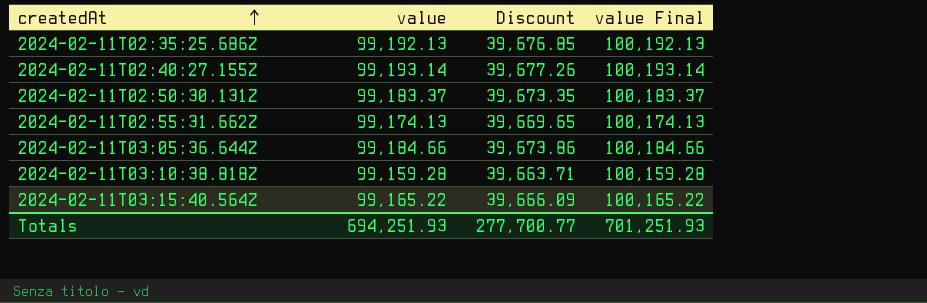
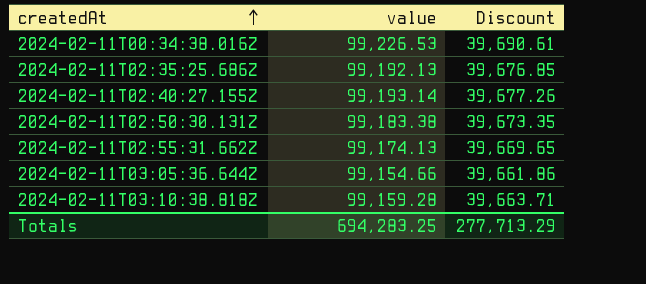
column value Final | formula: [value] + 1000 -> none
row 2024-02-11T03:15:40.564Z: 99,165.22 | 39,666.09 | 100,165.22 -> none
row 2024-02-11T00:34:38.016Z: none -> 99,226.53 | 39,690.61
2024-02-11T02:50:30.131Z | value: 99,183.37 -> 99,183.38
2024-02-11T03:05:36.644Z | value: 99,184.66 -> 99,154.66
2024-02-11T03:05:36.644Z | Discount: 39,673.86 -> 39,661.86
Totals | value: 694,251.93 -> 694,283.25
Totals | Discount: 277,700.77 -> 277,713.29

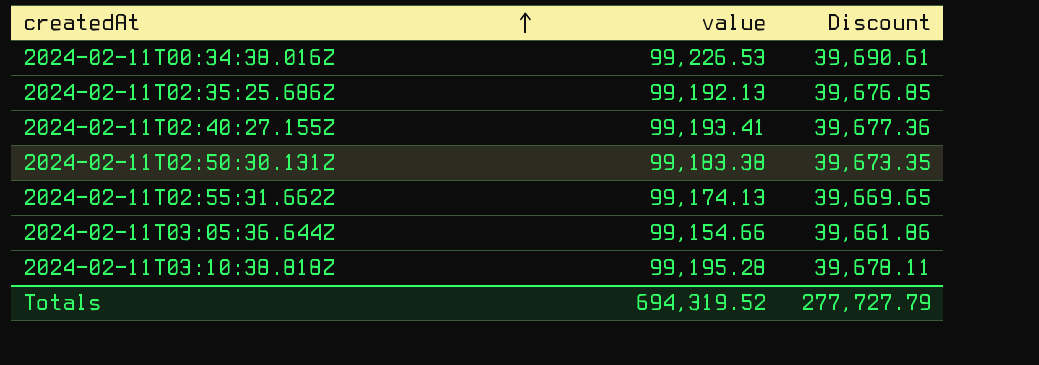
2024-02-11T02:40:27.155Z | value: 99,193.14 -> 99,193.41
2024-02-11T02:40:27.155Z | Discount: 39,677.26 -> 39,677.36
2024-02-11T03:10:38.818Z | value: 99,159.28 -> 99,195.28
2024-02-11T03:10:38.818Z | Discount: 39,663.71 -> 39,678.11
Totals | value: 694,283.25 -> 694,319.52
Totals | Discount: 277,713.29 -> 277,727.79

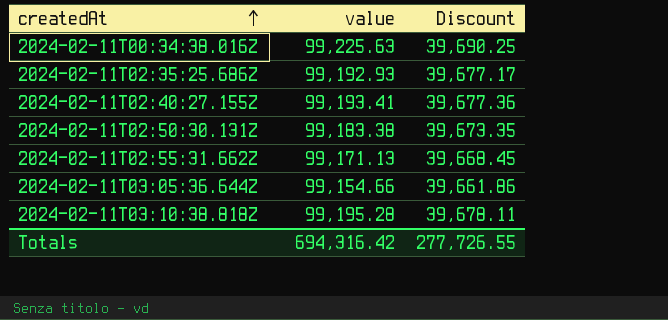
2024-02-11T00:34:38.016Z | value: 99,226.53 -> 99,225.63
2024-02-11T00:34:38.016Z | Discount: 39,690.61 -> 39,690.25
2024-02-11T02:35:25.686Z | value: 99,192.13 -> 99,192.93
2024-02-11T02:35:25.686Z | Discount: 39,676.85 -> 39,677.17
2024-02-11T02:55:31.662Z | value: 99,174.13 -> 99,171.13
2024-02-11T02:55:31.662Z | Discount: 39,669.65 -> 39,668.45
Totals | value: 694,319.52 -> 694,316.42
Totals | Discount: 277,727.79 -> 277,726.55

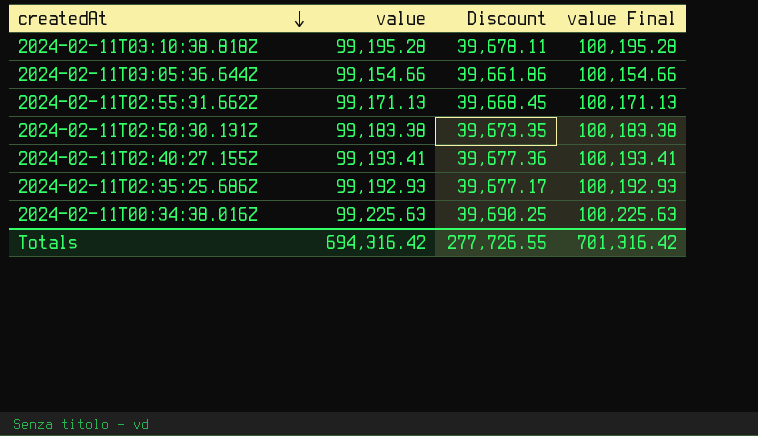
row order: createdAt ascending -> createdAt descending
column value Final | formula: none -> [value] + 1000

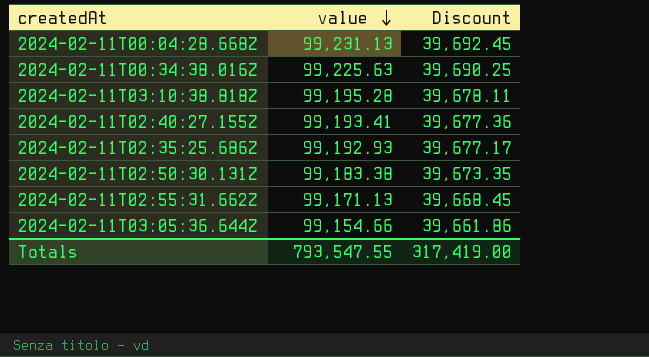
row order: createdAt descending -> value descending
column value Final | formula: [value] + 1000 -> none
row 2024-02-11T00:04:28.668Z: none -> 99,231.13 | 39,692.45
Totals | value: 694,316.42 -> 793,547.55
Totals | Discount: 277,726.55 -> 317,419.00

